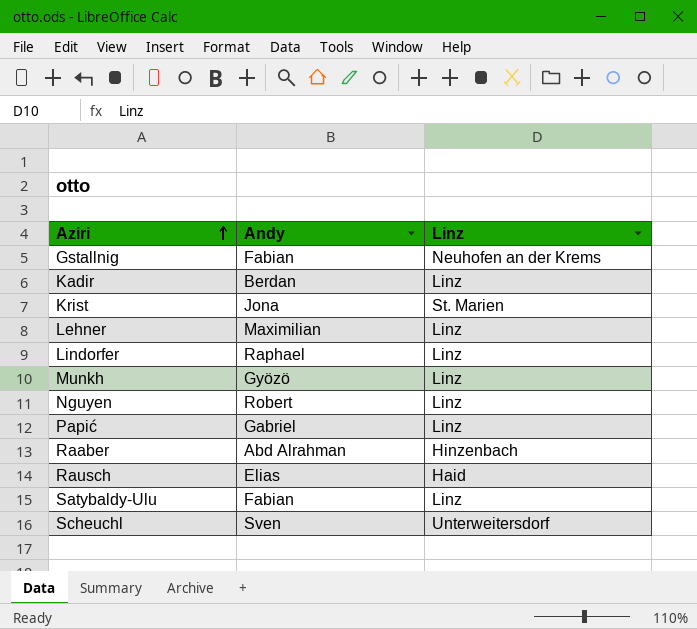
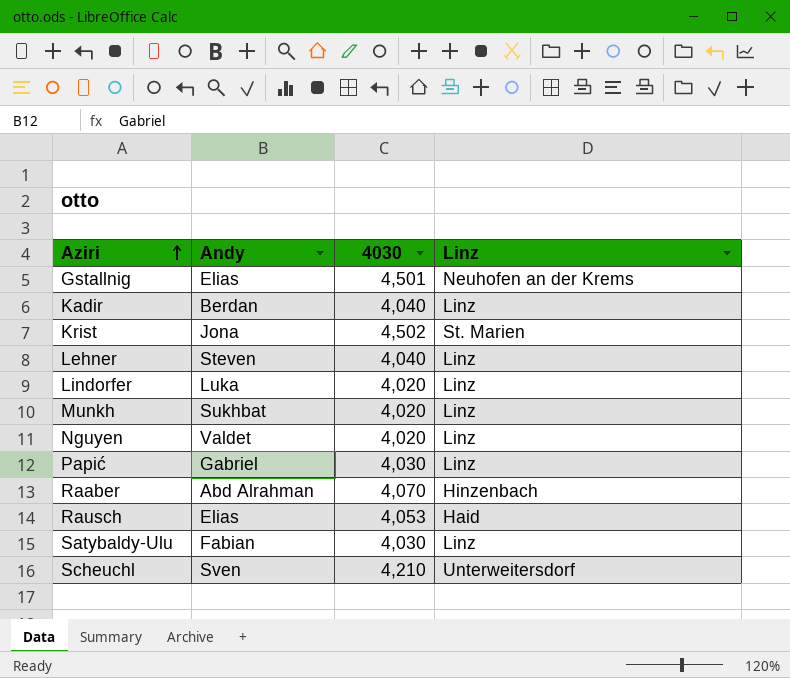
column 4030 | position: none -> 3
Gstallnig | Andy: Fabian -> Elias
Lehner | Andy: Maximilian -> Steven
Lindorfer | Andy: Raphael -> Luka
Munkh | Andy: Gyözö -> Sukhbat
Nguyen | Andy: Robert -> Valdet

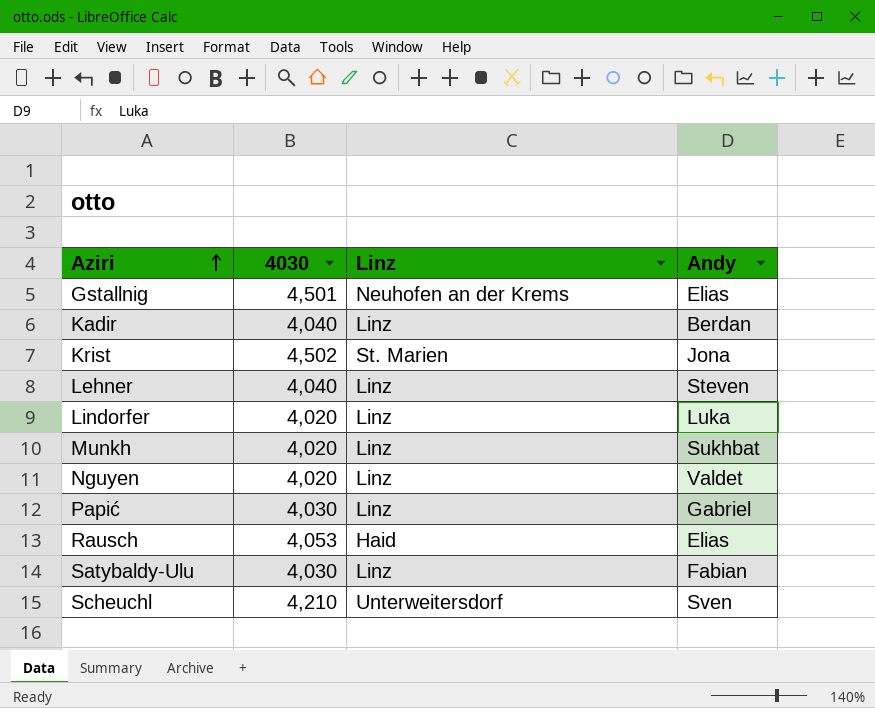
column Andy | position: 2 -> 4
row Raaber: Abd Alrahman | 4,070 | Hinzenbach -> none

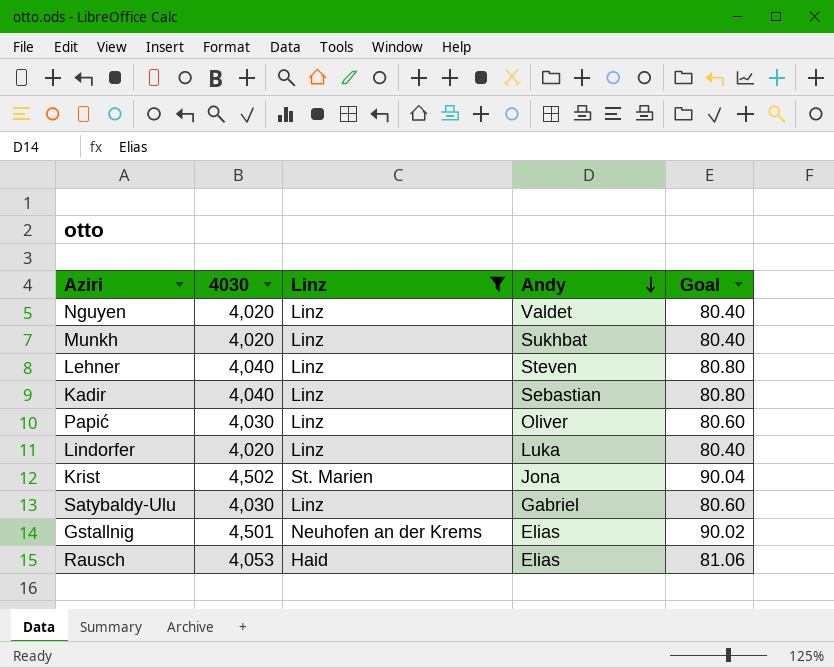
filter: none -> Linz != Unterweitersdorf
row order: Aziri ascending -> Andy descending
column Goal | formula: none -> [4030] * 0.02
Kadir | Andy: Berdan -> Sebastian
Papić | Andy: Gabriel -> Oliver
Satybaldy-Ulu | Andy: Fabian -> Gabriel

